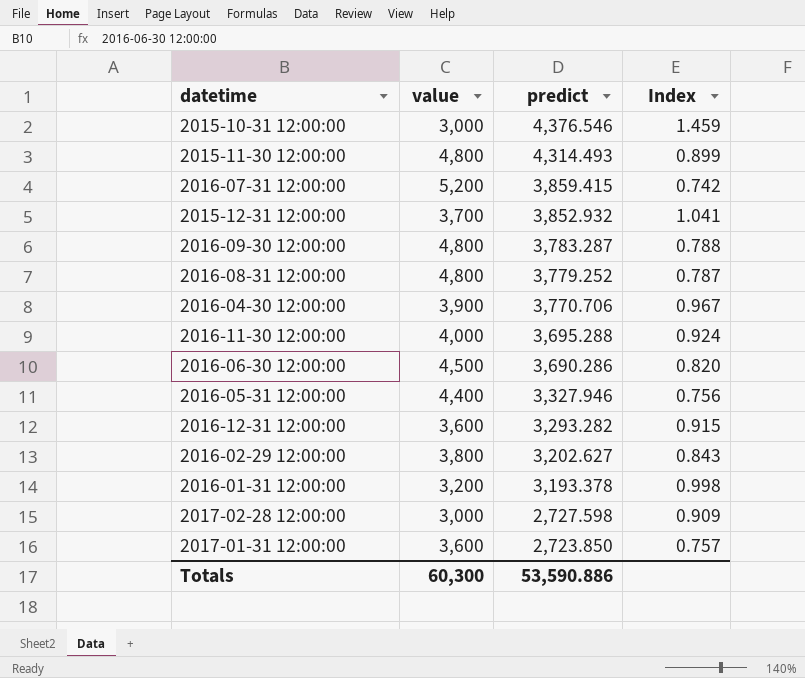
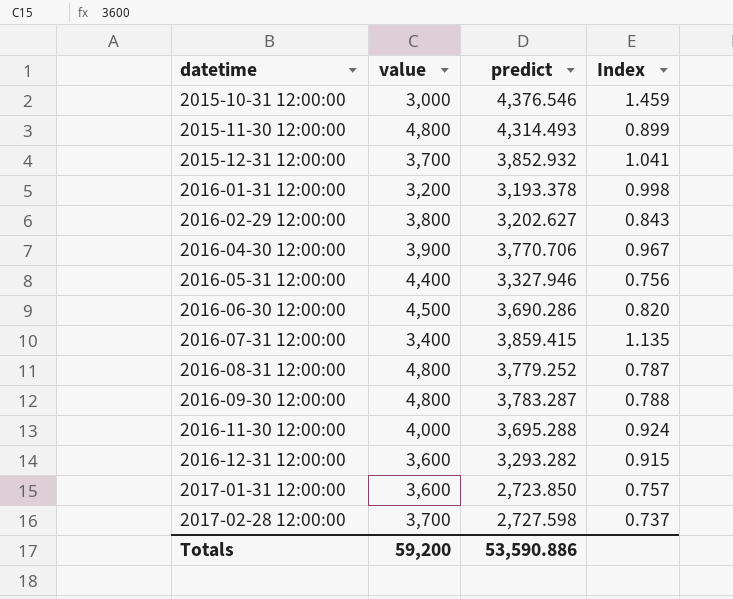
row order: predict descending -> datetime ascending
2016-07-31 12:00:00 | value: 5,200 -> 3,400
2016-07-31 12:00:00 | Index: 0.742 -> 1.135
2017-02-28 12:00:00 | value: 3,000 -> 3,700
2017-02-28 12:00:00 | Index: 0.909 -> 0.737
Totals | value: 60,300 -> 59,200

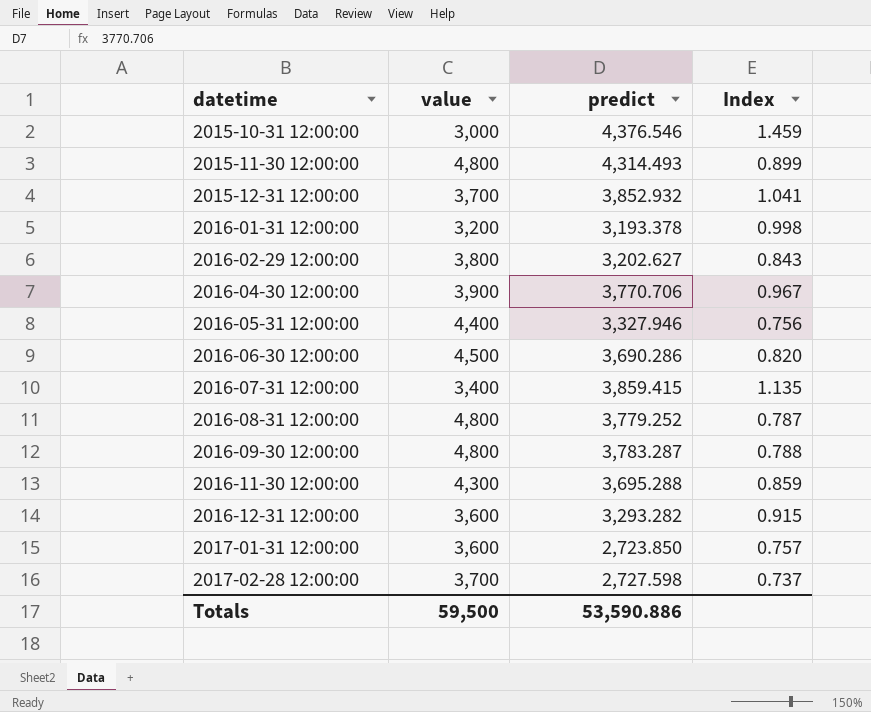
2016-11-30 12:00:00 | value: 4,000 -> 4,300
2016-11-30 12:00:00 | Index: 0.924 -> 0.859
Totals | value: 59,200 -> 59,500

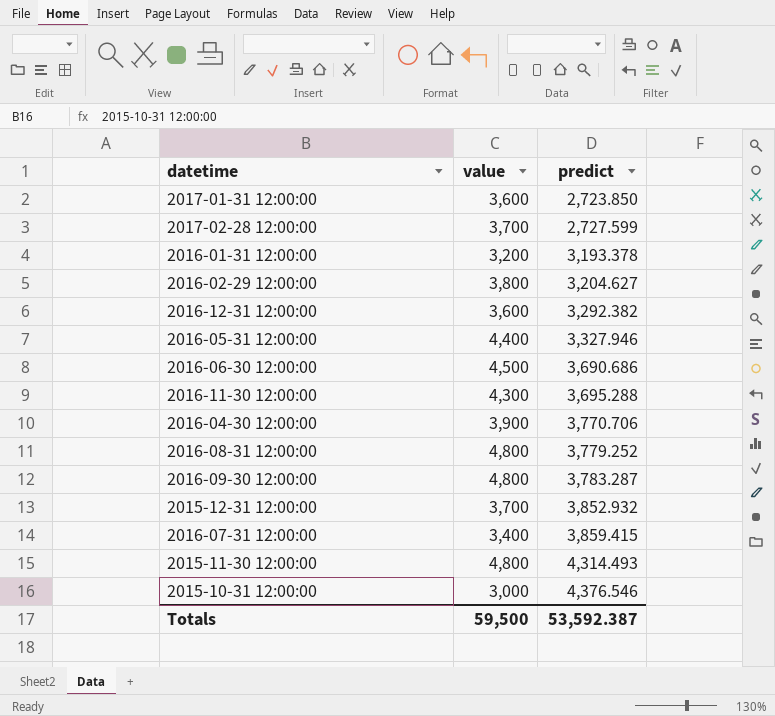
row order: datetime ascending -> predict ascending
column Index | formula: [predict] / [value] -> none
2017-02-28 12:00:00 | predict: 2,727.598 -> 2,727.599
2016-02-29 12:00:00 | predict: 3,202.627 -> 3,204.627
2016-12-31 12:00:00 | predict: 3,293.282 -> 3,292.382
2016-06-30 12:00:00 | predict: 3,690.286 -> 3,690.686
Totals | predict: 53,590.886 -> 53,592.387

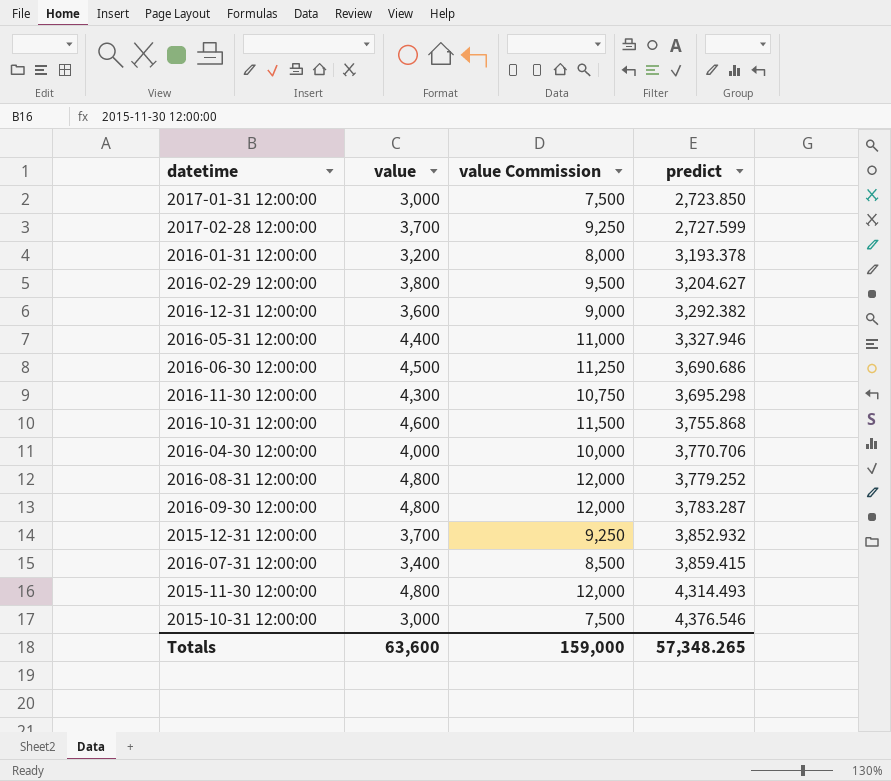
column value Commission | formula: none -> [value] * 2.5
2017-01-31 12:00:00 | value: 3,600 -> 3,000
2016-11-30 12:00:00 | predict: 3,695.288 -> 3,695.298
row 2016-10-31 12:00:00: none -> 4,600 | 11,500 | 3,755.868
2016-04-30 12:00:00 | value: 3,900 -> 4,000
Totals | value: 59,500 -> 63,600
Totals | predict: 53,592.387 -> 57,348.265

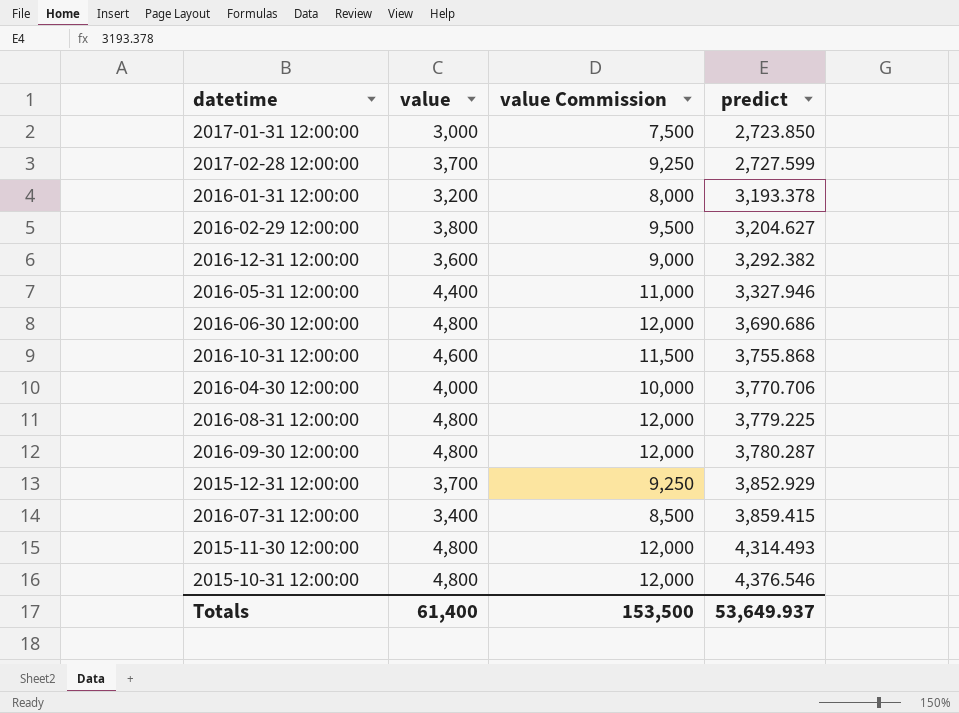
row 2016-11-30 12:00:00: 4,300 | 10,750 | 3,695.298 -> none
2016-06-30 12:00:00 | value: 4,500 -> 4,800
2016-06-30 12:00:00 | value Commission: 11,250 -> 12,000
2016-08-31 12:00:00 | predict: 3,779.252 -> 3,779.225
2016-09-30 12:00:00 | predict: 3,783.287 -> 3,780.287
2015-12-31 12:00:00 | predict: 3,852.932 -> 3,852.929
2015-10-31 12:00:00 | value: 3,000 -> 4,800
2015-10-31 12:00:00 | value Commission: 7,500 -> 12,000
Totals | value: 63,600 -> 61,400
Totals | value Commission: 159,000 -> 153,500
Totals | predict: 57,348.265 -> 53,649.937

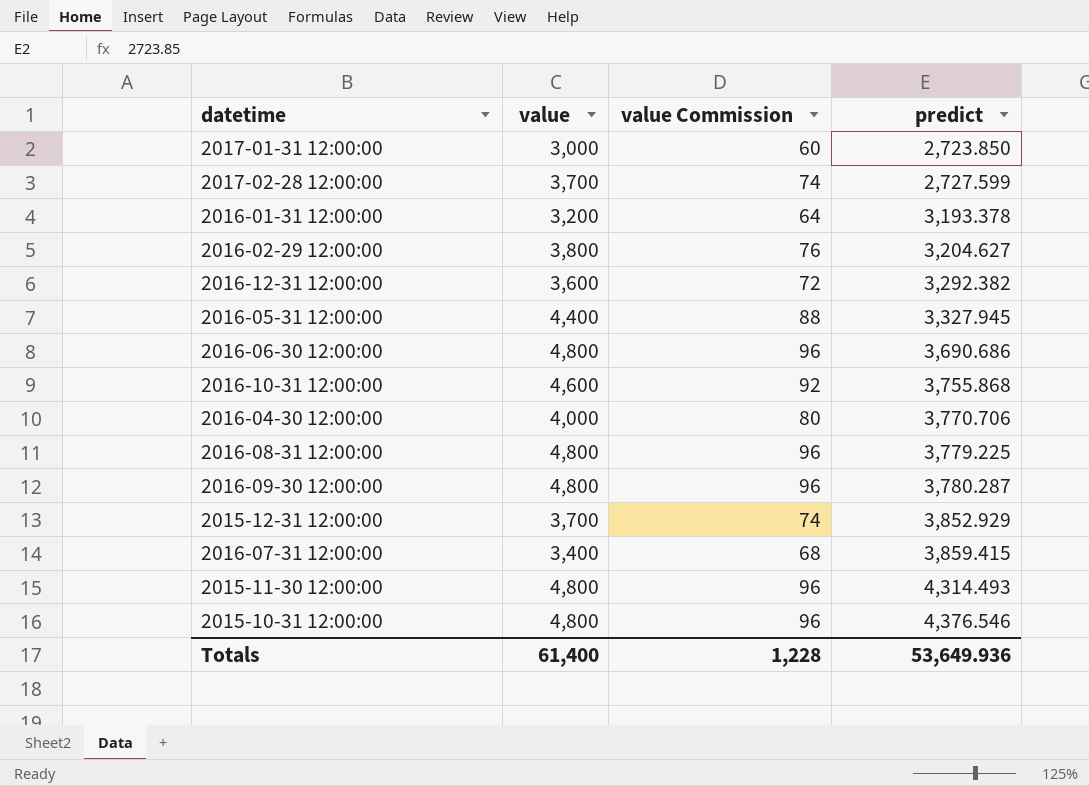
column value Commission | formula: [value] * 2.5 -> [value] * 0.02
2016-05-31 12:00:00 | predict: 3,327.946 -> 3,327.945
Totals | value Commission: 153,500 -> 1,228
Totals | predict: 53,649.937 -> 53,649.936

